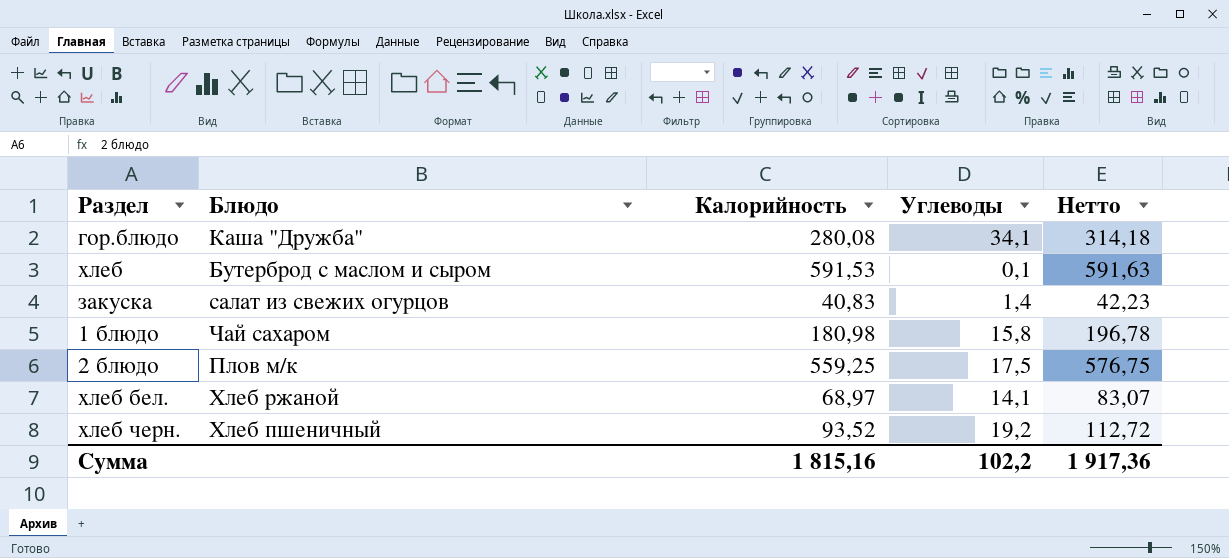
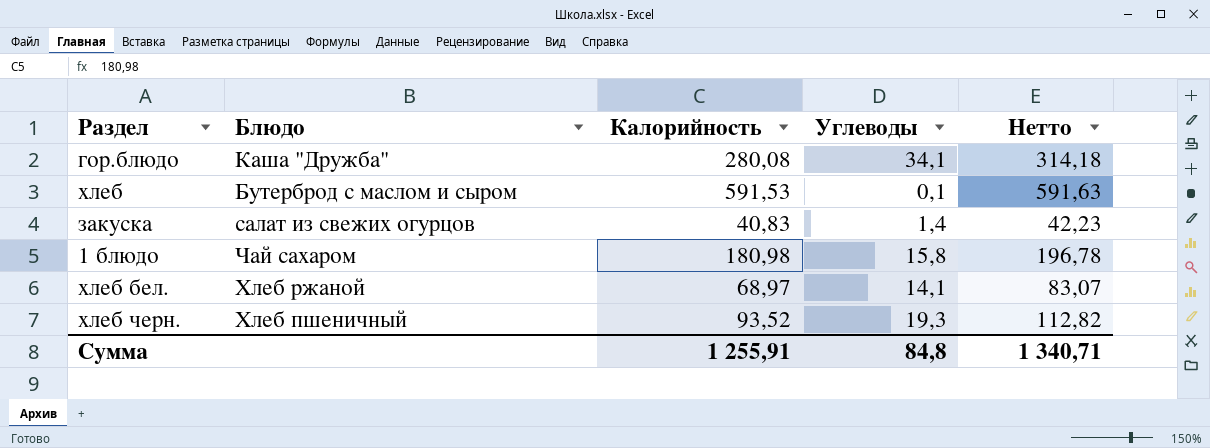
row 2 блюдо: Плов м/к | 559,25 | 17,5 | 576,75 -> none
хлеб черн. | Углеводы: 19,2 -> 19,3
хлеб черн. | Нетто: 112,72 -> 112,82
Сумма | Калорийность: 1 815,16 -> 1 255,91
Сумма | Углеводы: 102,2 -> 84,8
Сумма | Нетто: 1 917,36 -> 1 340,71

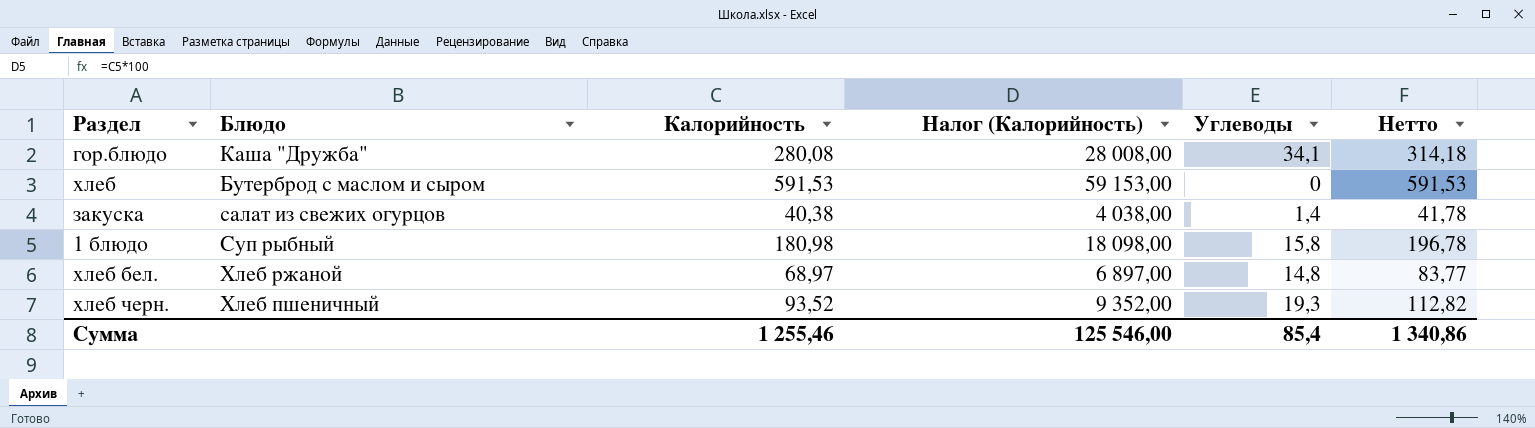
column Налог (Калорийность) | formula: none -> [Калорийность] * 100
хлеб | Углеводы: 0,1 -> 0
хлеб | Нетто: 591,63 -> 591,53
закуска | Калорийность: 40,83 -> 40,38
закуска | Нетто: 42,23 -> 41,78
1 блюдо | Блюдо: Чай сахаром -> Суп рыбный
хлеб бел. | Углеводы: 14,1 -> 14,8
хлеб бел. | Нетто: 83,07 -> 83,77
Сумма | Калорийность: 1 255,91 -> 1 255,46
Сумма | Углеводы: 84,8 -> 85,4
Сумма | Нетто: 1 340,71 -> 1 340,86

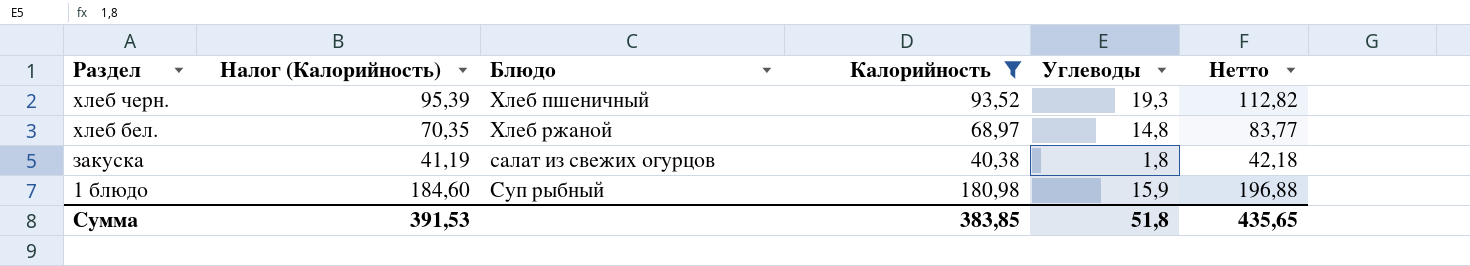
filter: none -> Калорийность <= 180,98
row order: none -> Раздел descending
column Налог (Калорийность) | formula: [Калорийность] * 100 -> [Калорийность] * 1,02
column Налог (Калорийность) | position: 4 -> 2
закуска | Углеводы: 1,4 -> 1,8
закуска | Нетто: 41,78 -> 42,18
1 блюдо | Углеводы: 15,8 -> 15,9
1 блюдо | Нетто: 196,78 -> 196,88
Сумма | Налог (Калорийность): 125 546,00 -> 391,53
Сумма | Калорийность: 1 255,46 -> 383,85
Сумма | Углеводы: 85,4 -> 51,8
Сумма | Нетто: 1 340,86 -> 435,65

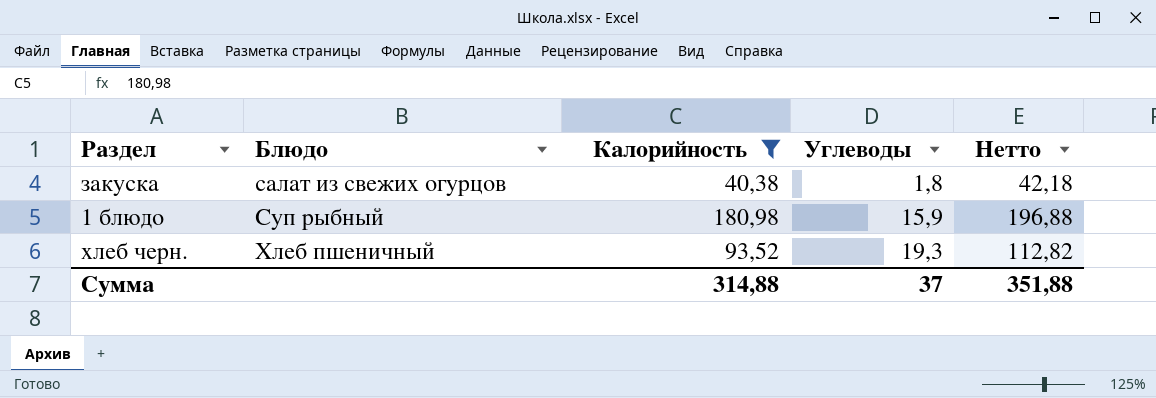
row order: Раздел descending -> Блюдо ascending
column Налог (Калорийность) | formula: [Калорийность] * 1,02 -> none
row хлеб бел.: 70,35 | Хлеб ржаной | 68,97 | 14,8 | 83,77 -> none
Сумма | Калорийность: 383,85 -> 314,88
Сумма | Углеводы: 51,8 -> 37
Сумма | Нетто: 435,65 -> 351,88

